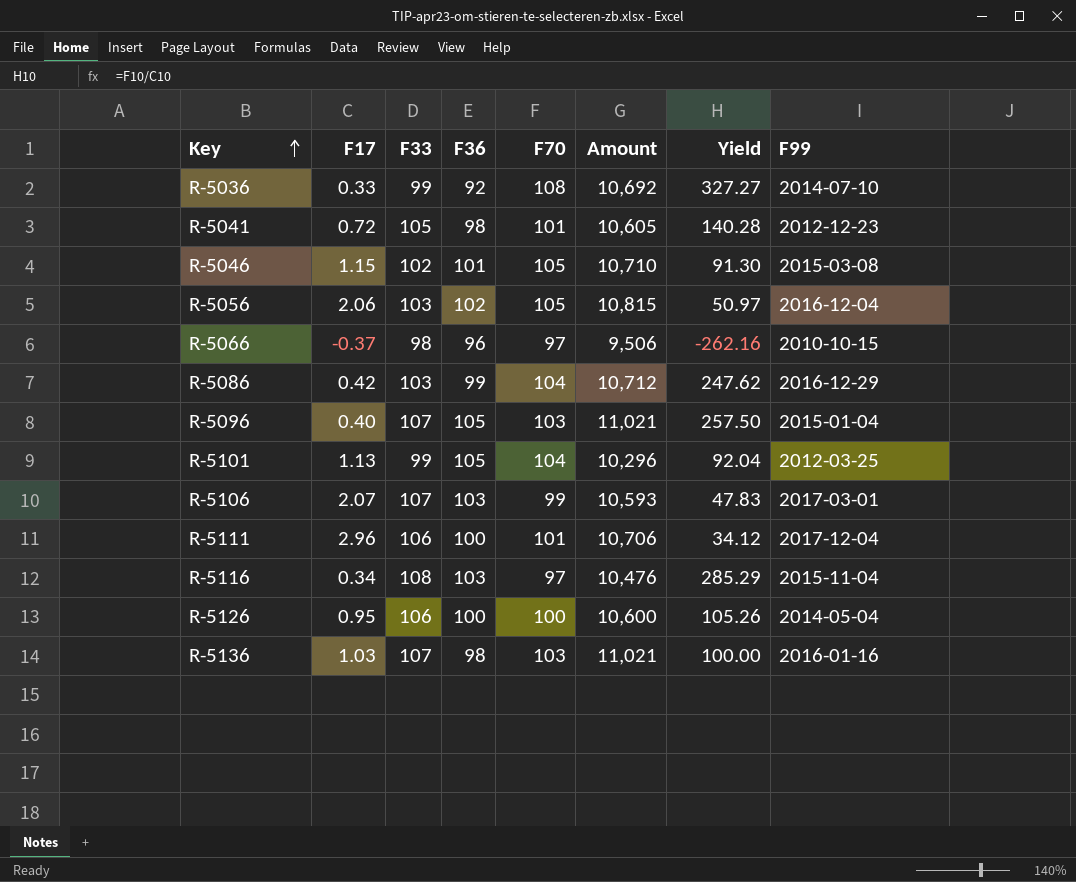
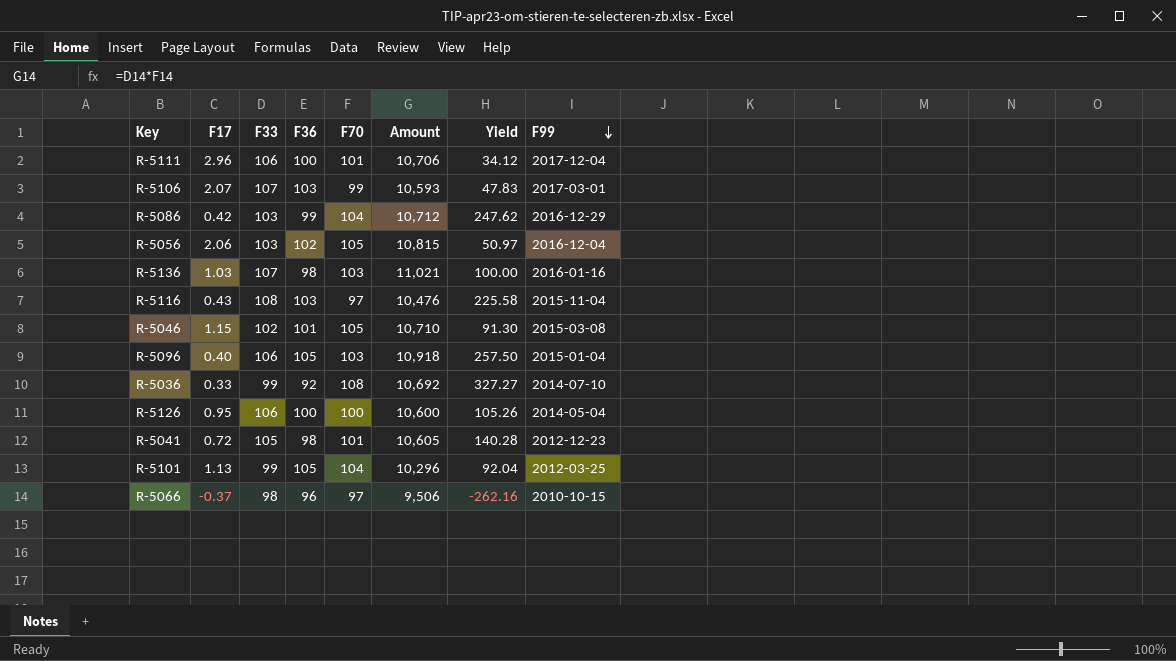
row order: Key ascending -> F99 descending
R-5116 | F17: 0.34 -> 0.43
R-5116 | Yield: 285.29 -> 225.58
R-5096 | F33: 107 -> 106
R-5096 | Amount: 11,021 -> 10,918

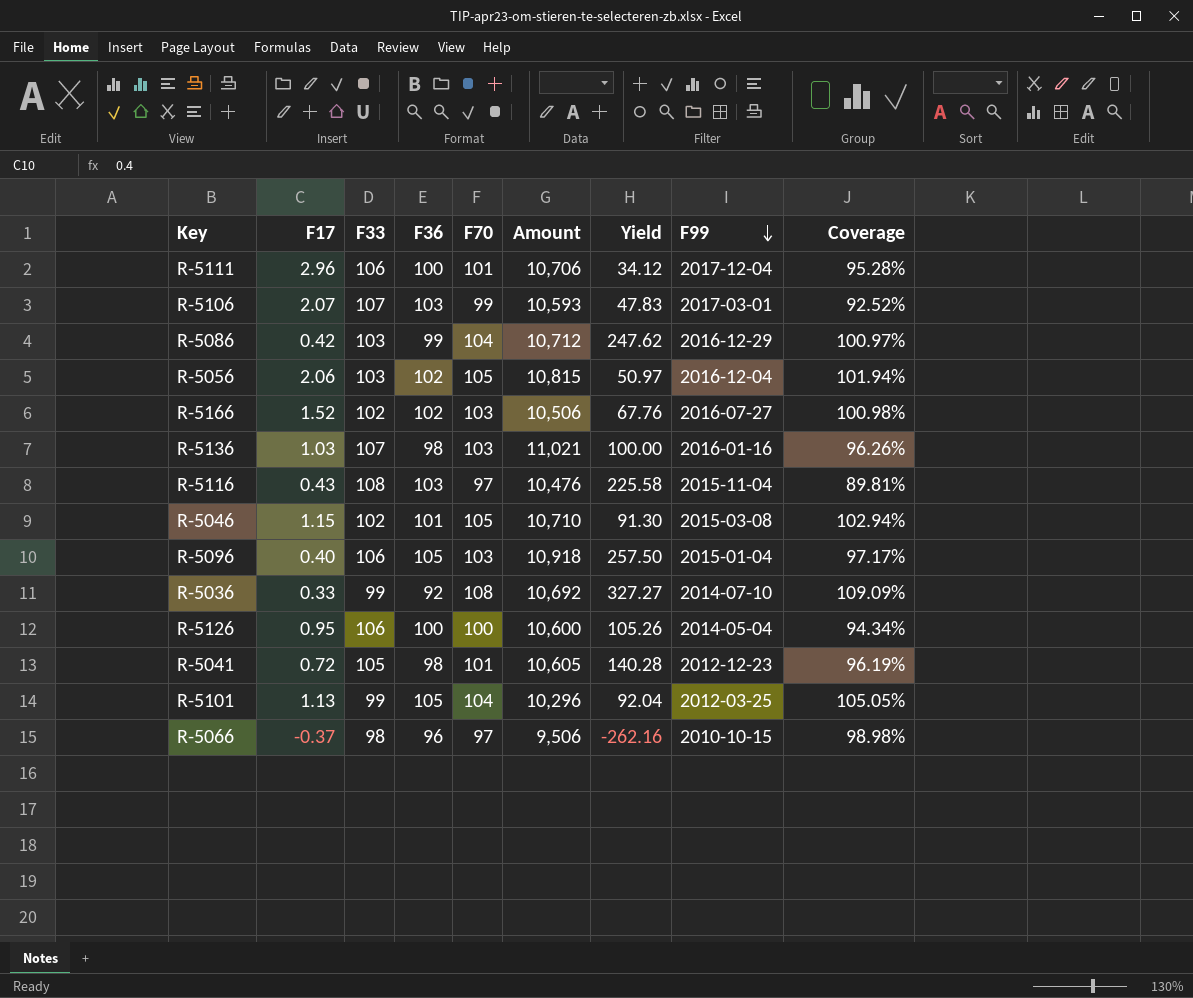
column Coverage | formula: none -> [F70] / [F33]
row R-5166: none -> 1.52 | 102 | 102 | 103 | 10,506 | 67.76 | 2016-07-27 | 100.98%

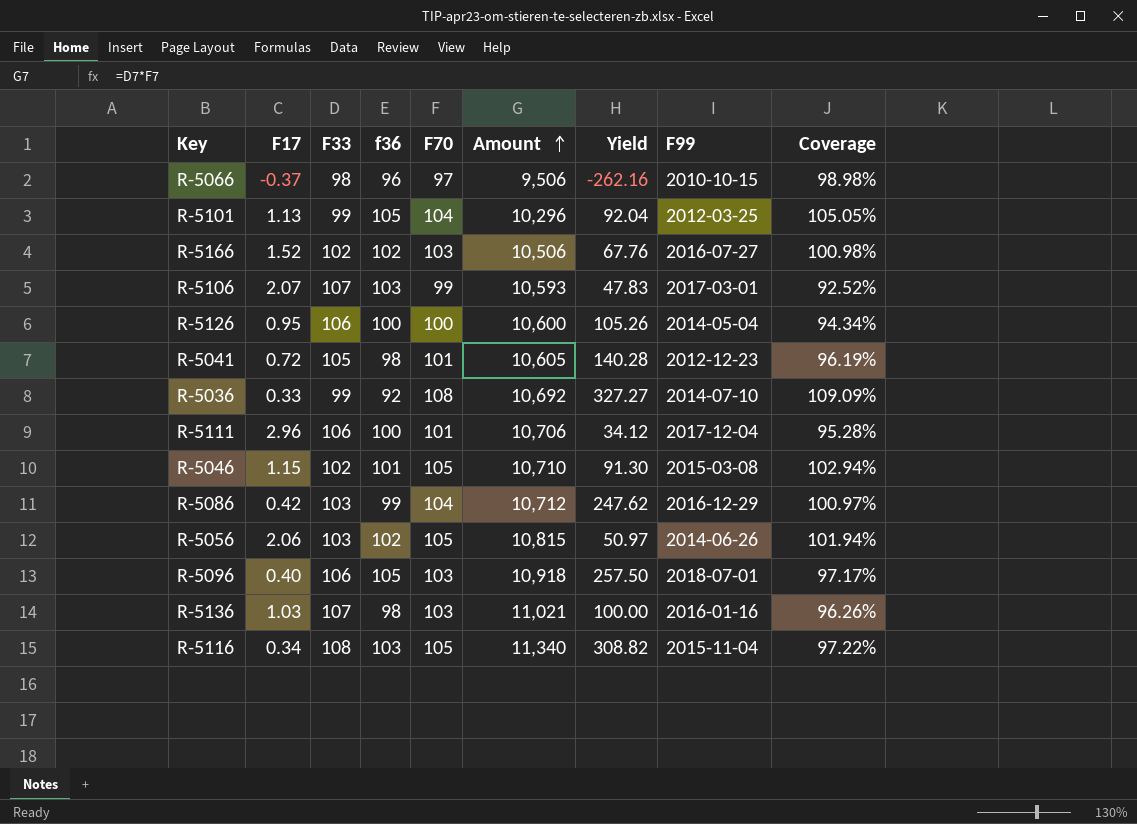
row order: F99 descending -> Amount ascending
column name: F36 -> f36
R-5056 | F99: 2016-12-04 -> 2014-06-26
R-5096 | F99: 2015-01-04 -> 2018-07-01
R-5116 | F17: 0.43 -> 0.34
R-5116 | F70: 97 -> 105
R-5116 | Amount: 10,476 -> 11,340
R-5116 | Yield: 225.58 -> 308.82
R-5116 | Coverage: 89.81% -> 97.22%

